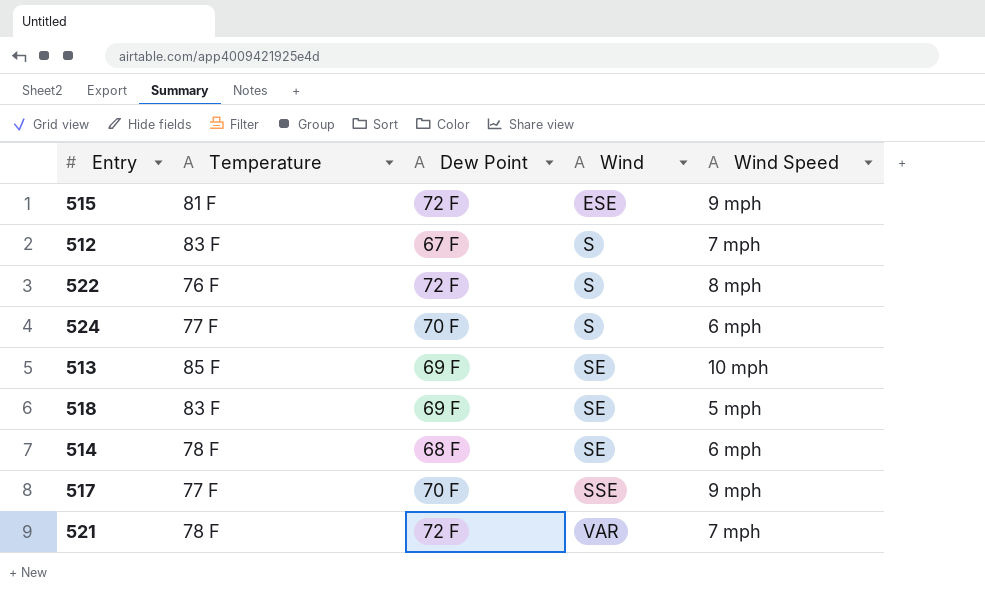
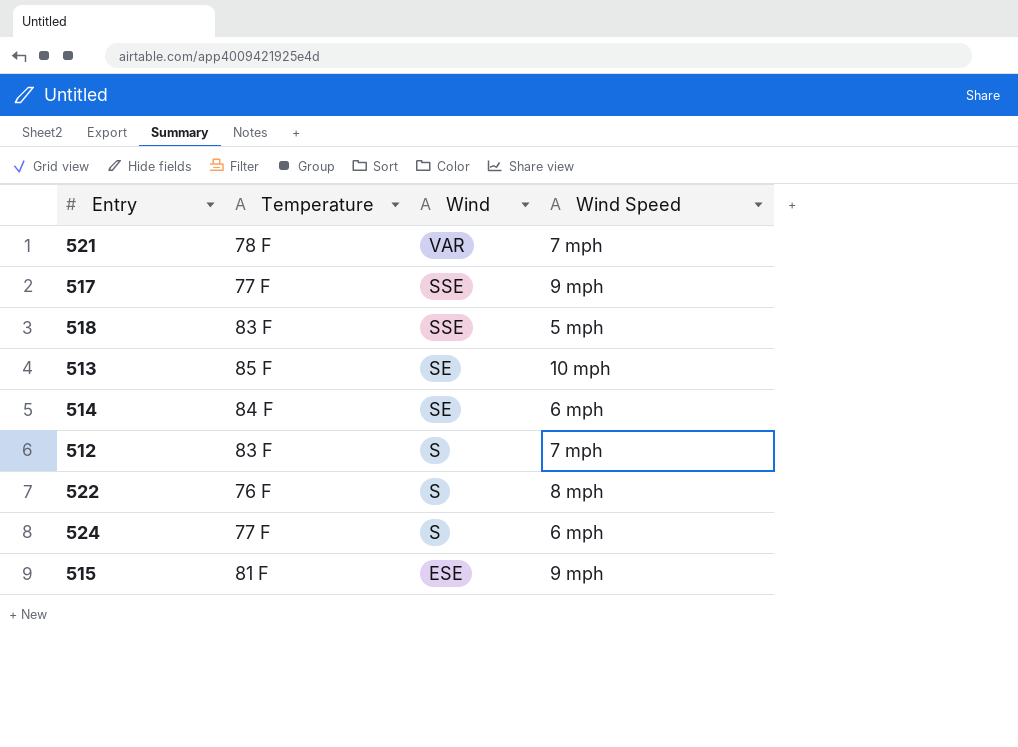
row order: Wind ascending -> Wind descending
column Dew Point | position: 3 -> none
518 | Wind: SE -> SSE
514 | Temperature: 78 F -> 84 F

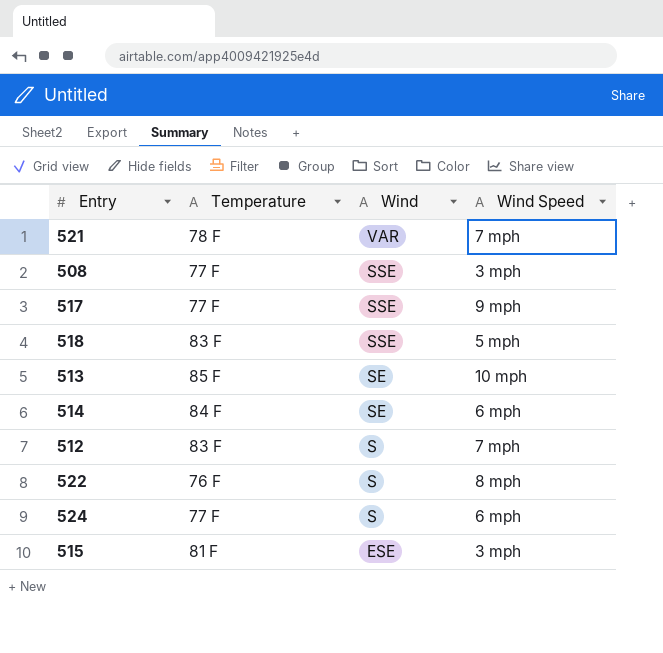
row 508: none -> 77 F | SSE | 3 mph
515 | Wind Speed: 9 mph -> 3 mph

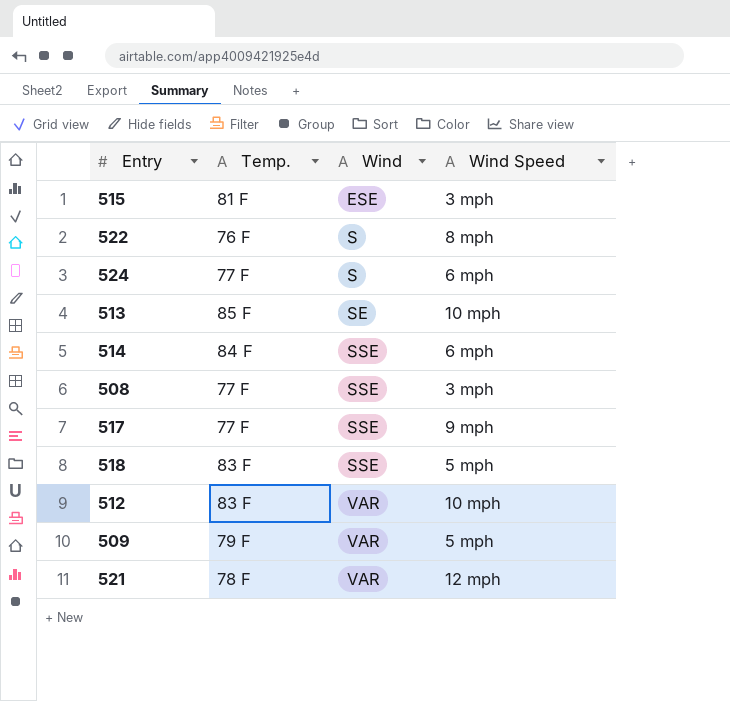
row order: Wind descending -> Wind ascending
column name: Temperature -> Temp.
514 | Wind: SE -> SSE
512 | Wind: S -> VAR
512 | Wind Speed: 7 mph -> 10 mph
row 509: none -> 79 F | VAR | 5 mph
521 | Wind Speed: 7 mph -> 12 mph

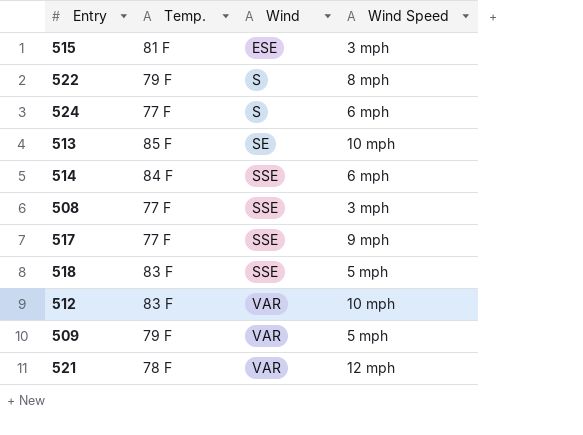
522 | Temp.: 76 F -> 79 F

